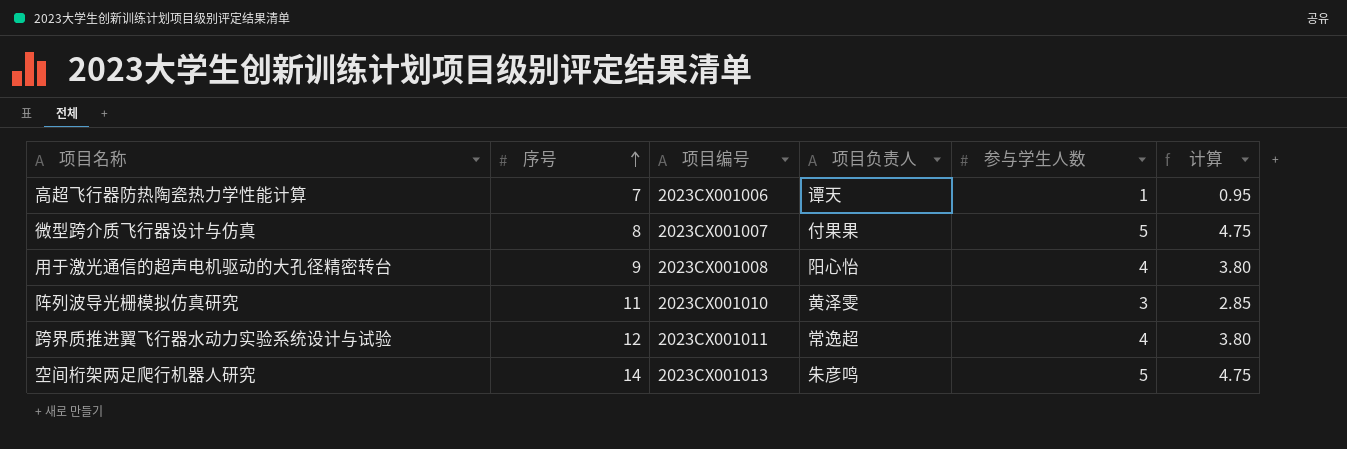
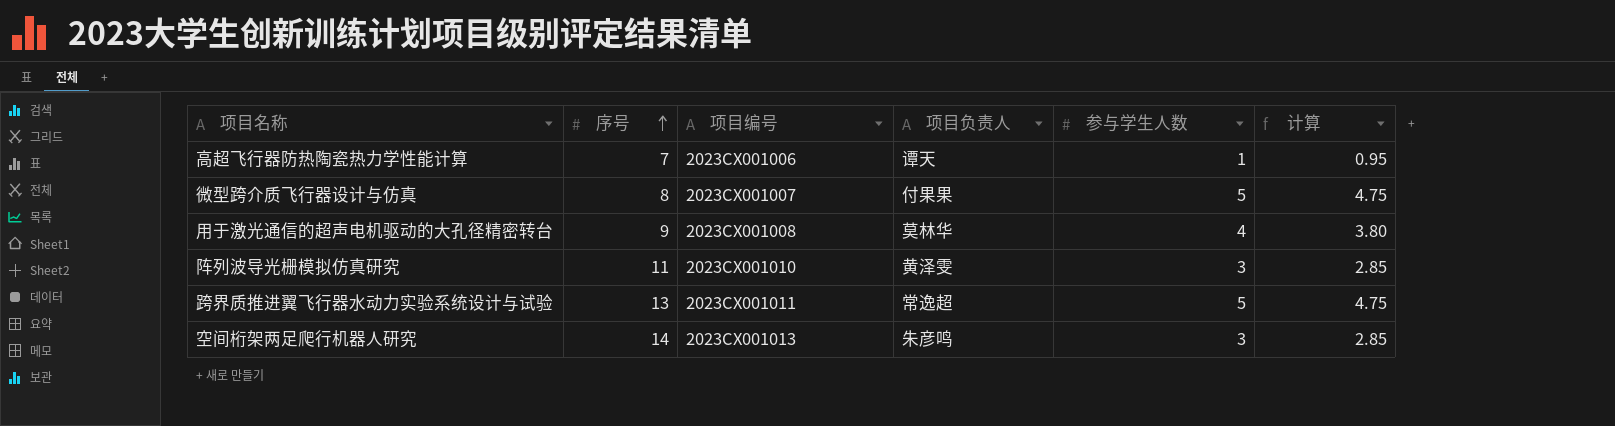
用于激光通信的超声电机驱动的大孔径精密转台 | 项目负责人: 阳心怡 -> 莫林华
跨界质推进翼飞行器水动力实验系统设计与试验 | 序号: 12 -> 13
跨界质推进翼飞行器水动力实验系统设计与试验 | 参与学生人数: 4 -> 5
跨界质推进翼飞行器水动力实验系统设计与试验 | 计算: 3.80 -> 4.75
空间桁架两足爬行机器人研究 | 参与学生人数: 5 -> 3
空间桁架两足爬行机器人研究 | 计算: 4.75 -> 2.85

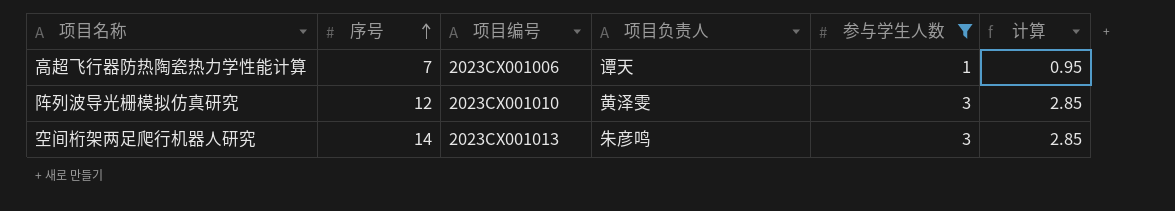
filter: none -> 参与学生人数 <= 3
阵列波导光栅模拟仿真研究 | 序号: 11 -> 12

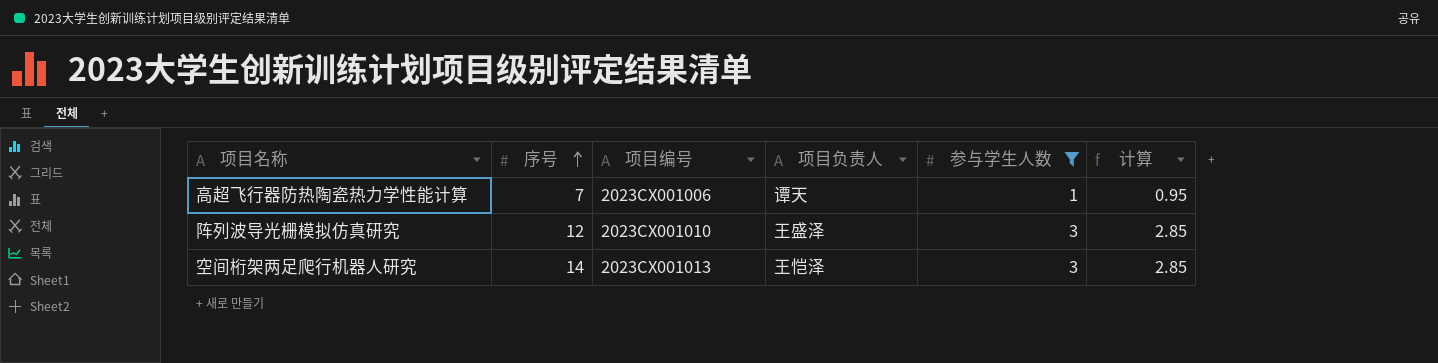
阵列波导光栅模拟仿真研究 | 项目负责人: 黄泽雯 -> 王盛泽
空间桁架两足爬行机器人研究 | 项目负责人: 朱彦鸣 -> 王恺泽

